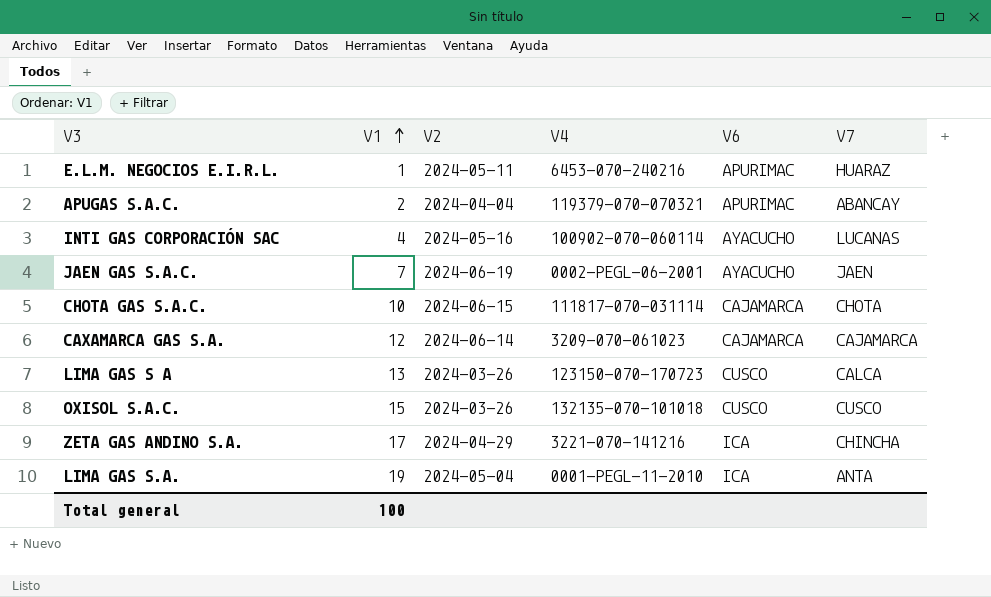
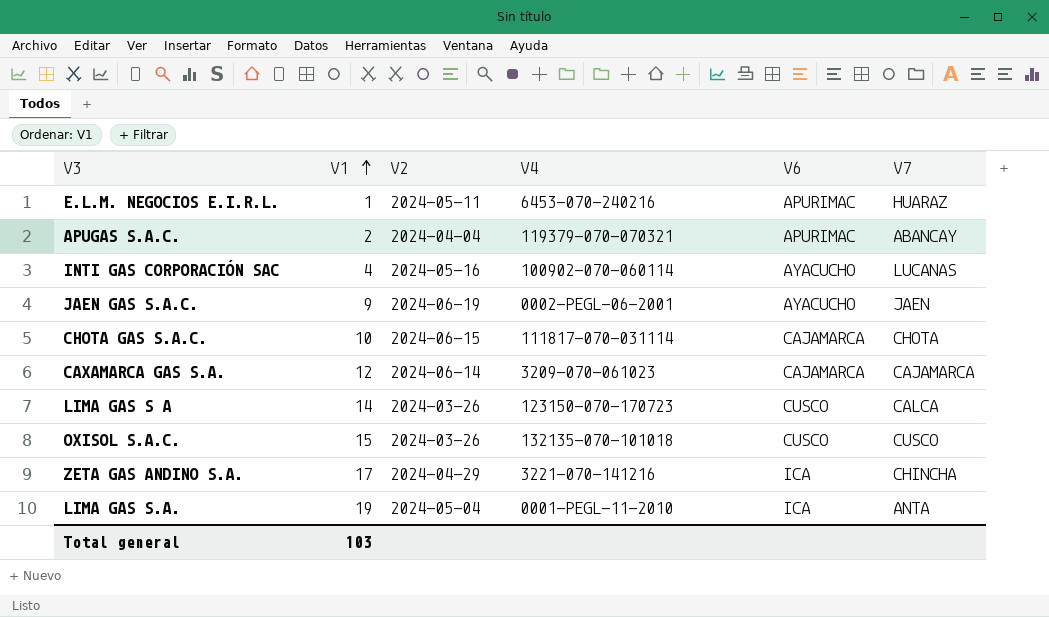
JAEN GAS S.A.C. | V1: 7 -> 9
LIMA GAS S A | V1: 13 -> 14
Total general | V1: 100 -> 103

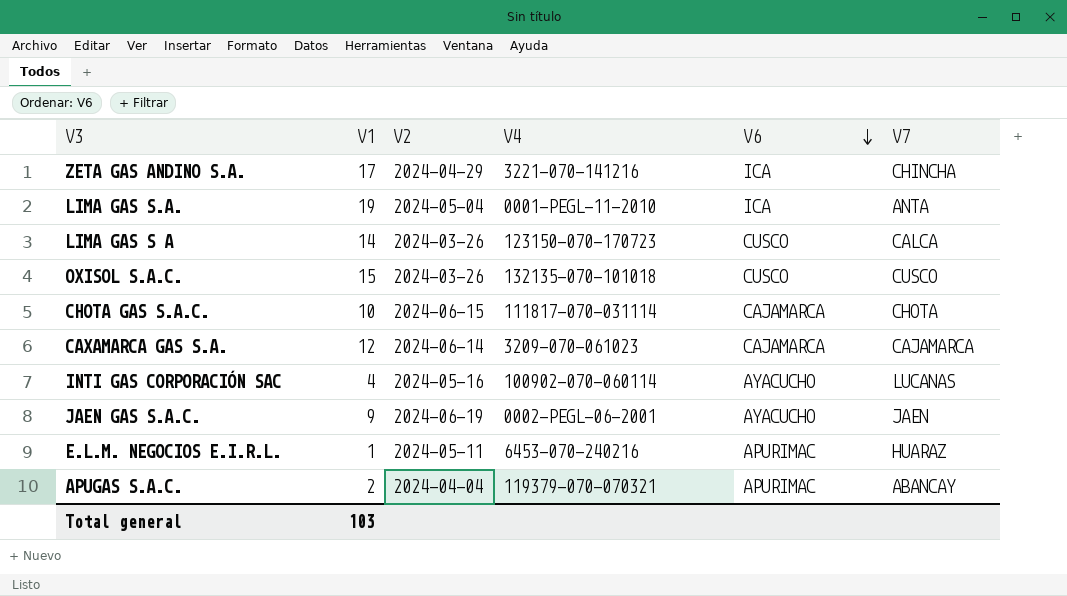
row order: V1 ascending -> V6 descending

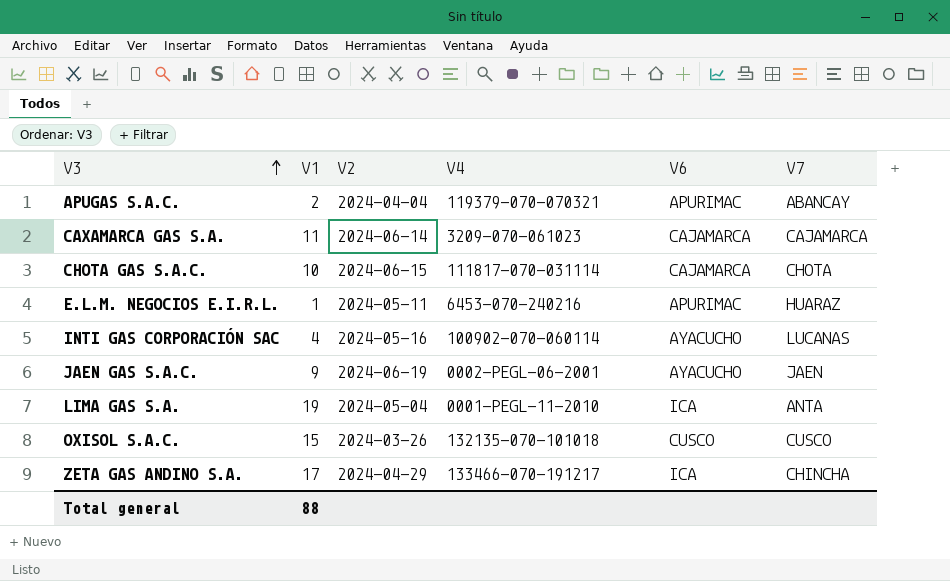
row order: V6 descending -> V3 ascending
row LIMA GAS S A: 14 | 2024-03-26 | 123150-070-170723 | CUSCO | CALCA -> none
CAXAMARCA GAS S.A. | V1: 12 -> 11
ZETA GAS ANDINO S.A. | V4: 3221-070-141216 -> 133466-070-191217
Total general | V1: 103 -> 88

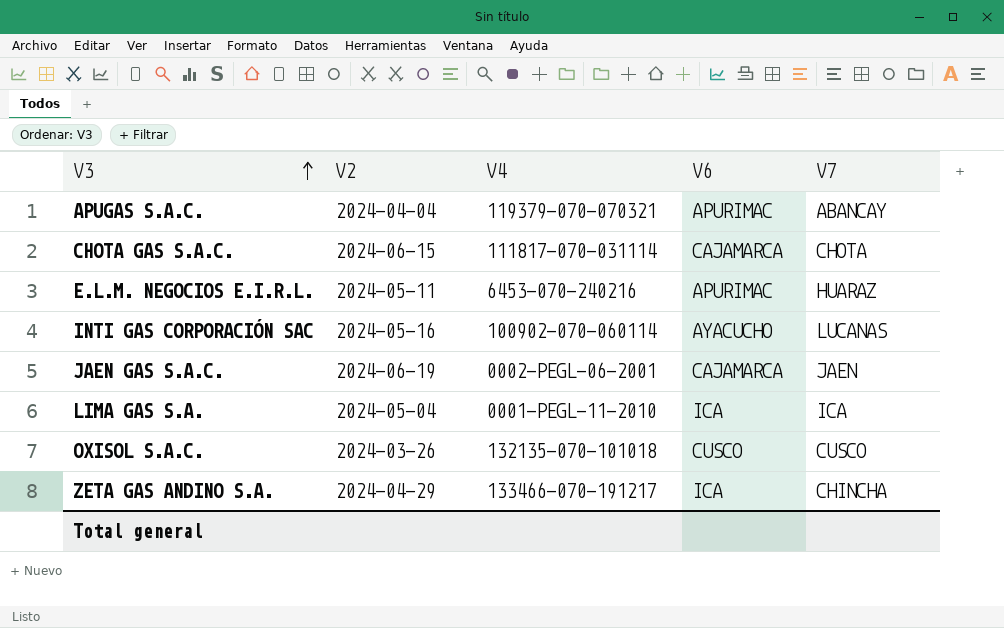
column V1 | position: 2 -> none
row CAXAMARCA GAS S.A.: 11 | 2024-06-14 | 3209-070-061023 | CAJAMARCA | CAJAMARCA -> none
JAEN GAS S.A.C. | V6: AYACUCHO -> CAJAMARCA
LIMA GAS S.A. | V7: ANTA -> ICA

